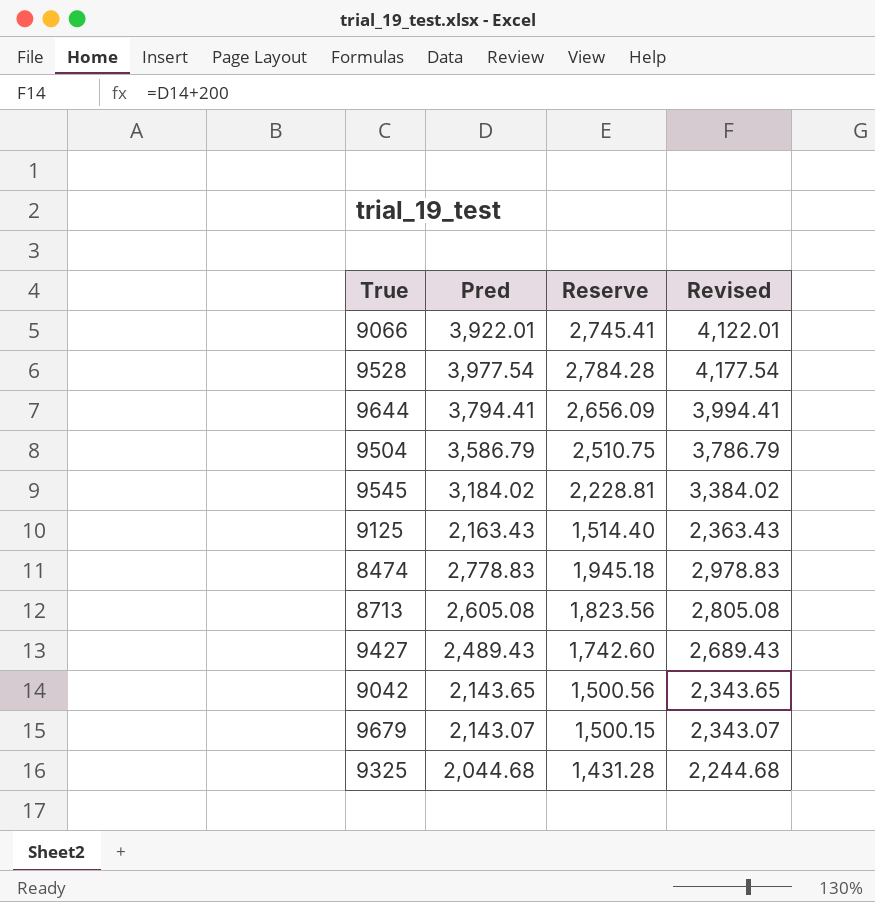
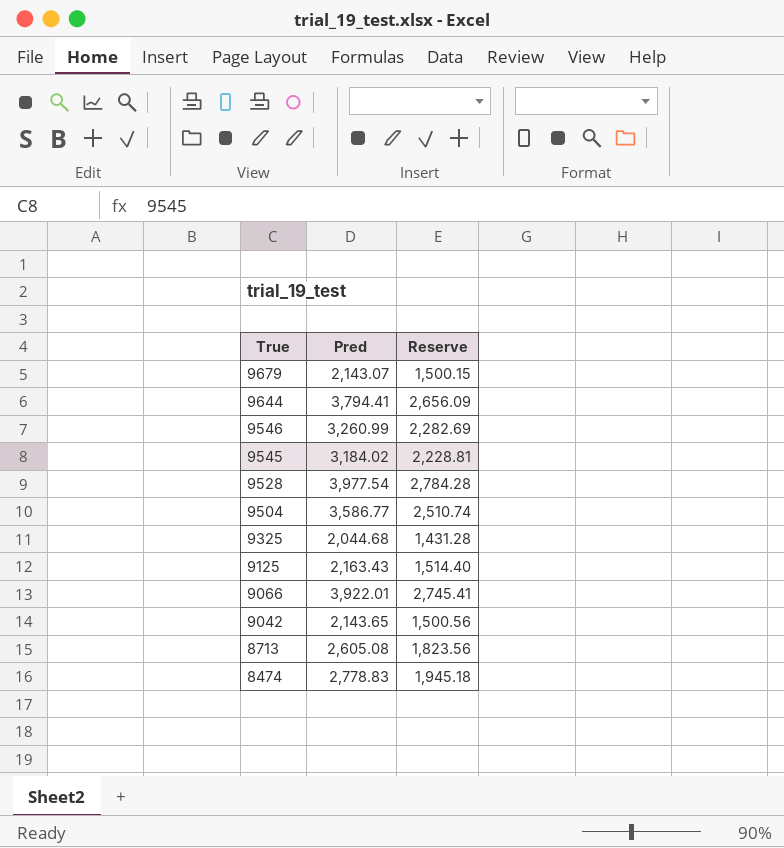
row order: none -> True descending
column Revised | formula: [Pred] + 200 -> none
row 9427: 2,489.43 | 1,742.60 | 2,689.43 -> none
row 9546: none -> 3,260.99 | 2,282.69
9504 | Pred: 3,586.79 -> 3,586.77
9504 | Reserve: 2,510.75 -> 2,510.74

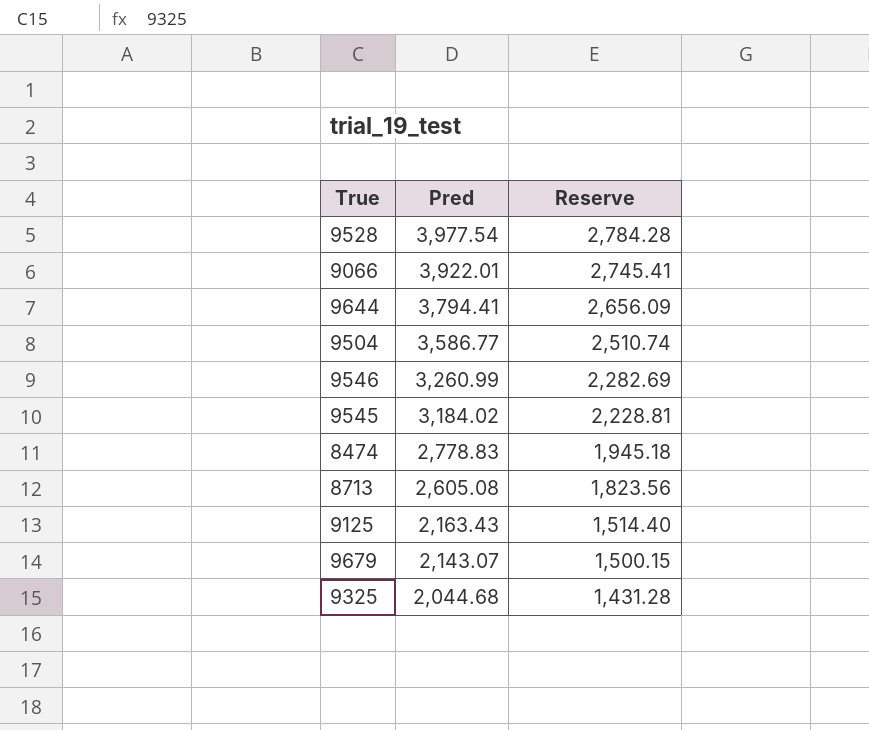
row order: True descending -> Pred descending
row 9042: 2,143.65 | 1,500.56 -> none

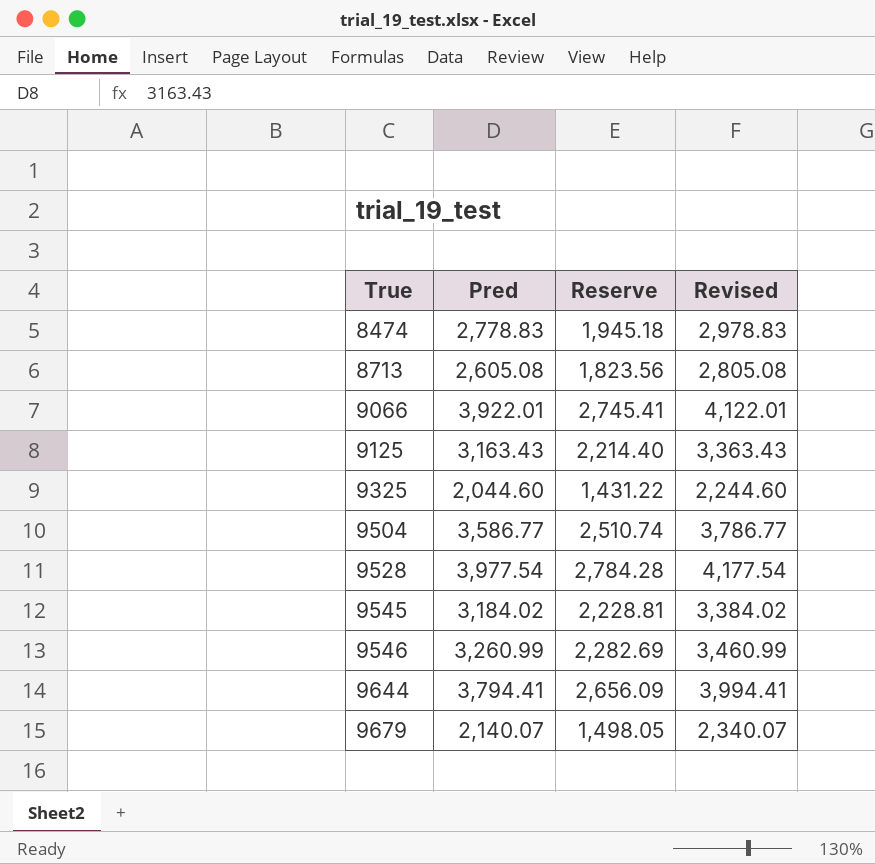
row order: Pred descending -> True ascending
column Revised | formula: none -> [Pred] + 200
9125 | Pred: 2,163.43 -> 3,163.43
9125 | Reserve: 1,514.40 -> 2,214.40
9325 | Pred: 2,044.68 -> 2,044.60
9325 | Reserve: 1,431.28 -> 1,431.22
9679 | Pred: 2,143.07 -> 2,140.07
9679 | Reserve: 1,500.15 -> 1,498.05

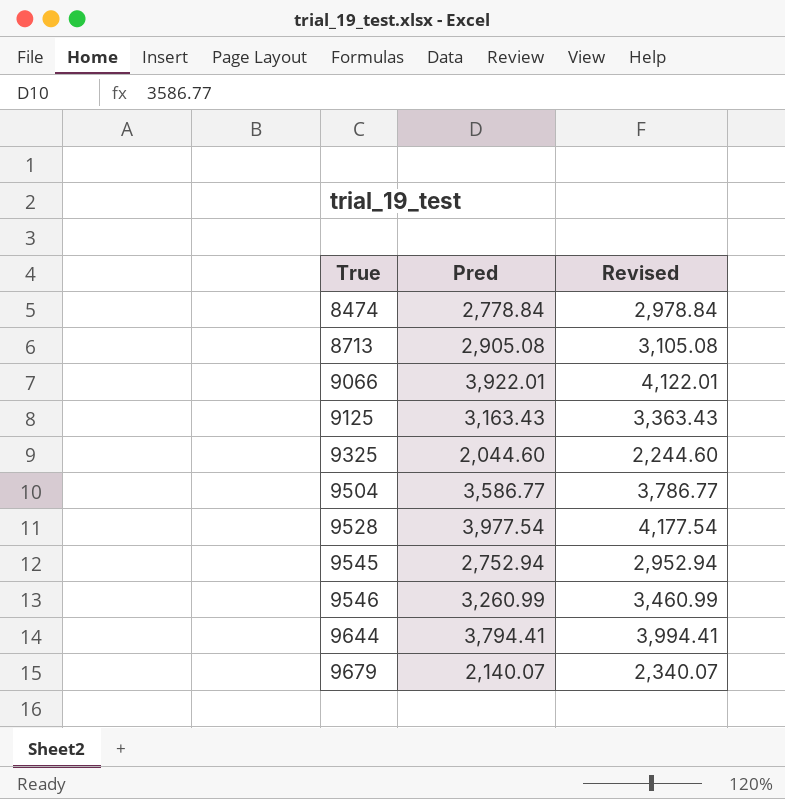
column Reserve | formula: [Pred] * 0.7 -> none
8474 | Pred: 2,778.83 -> 2,778.84
8474 | Revised: 2,978.83 -> 2,978.84
8713 | Pred: 2,605.08 -> 2,905.08
8713 | Revised: 2,805.08 -> 3,105.08
9545 | Pred: 3,184.02 -> 2,752.94
9545 | Revised: 3,384.02 -> 2,952.94

